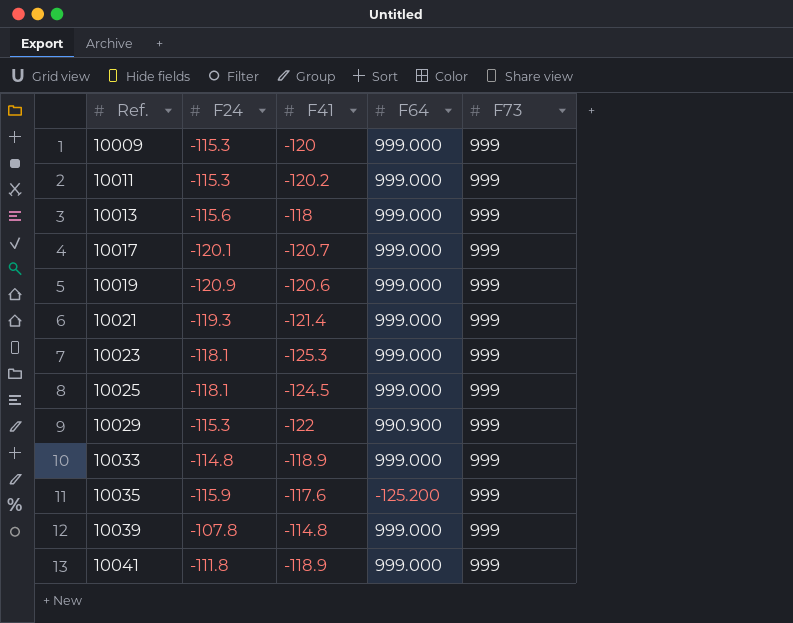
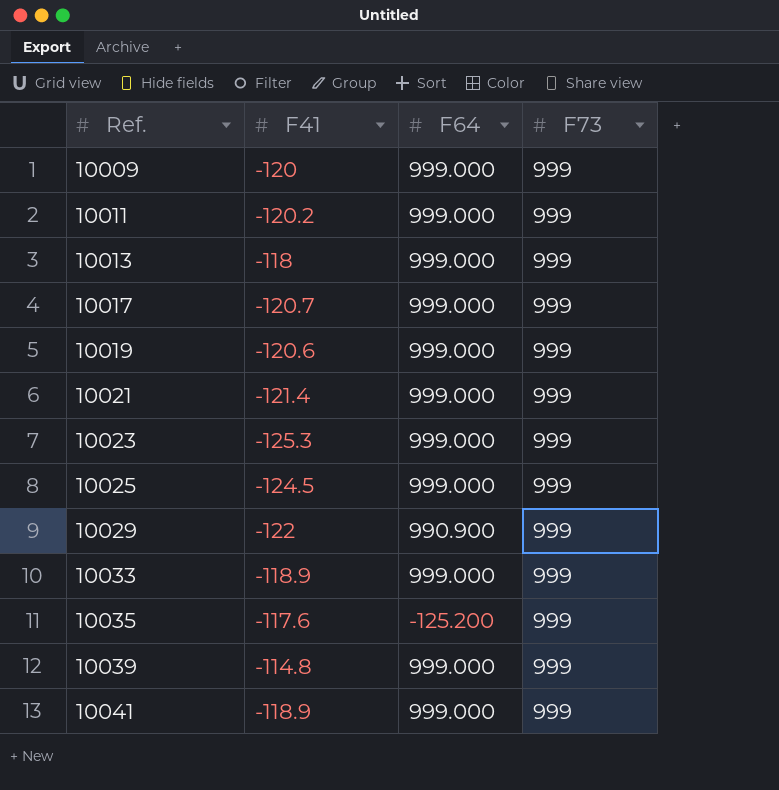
column F24 | position: 2 -> none

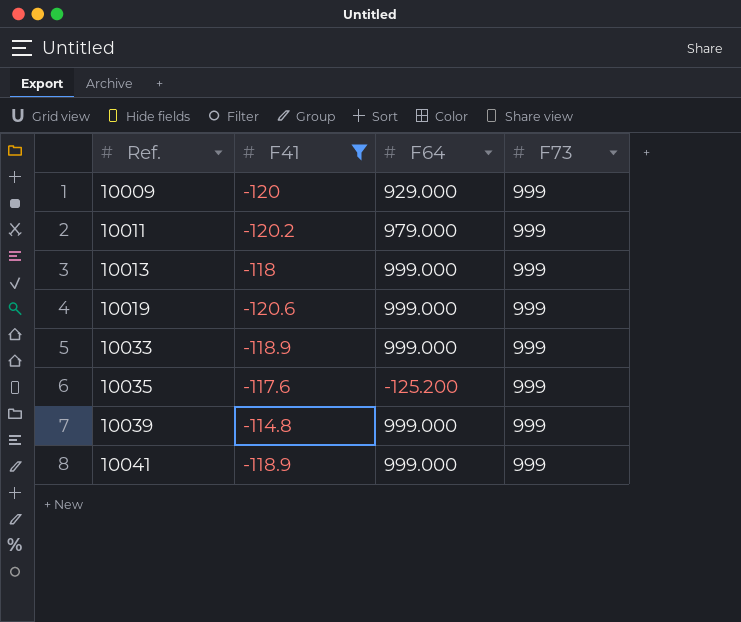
filter: none -> F41 >= -120.6
10009 | F64: 999.000 -> 929.000
10011 | F64: 999.000 -> 979.000

